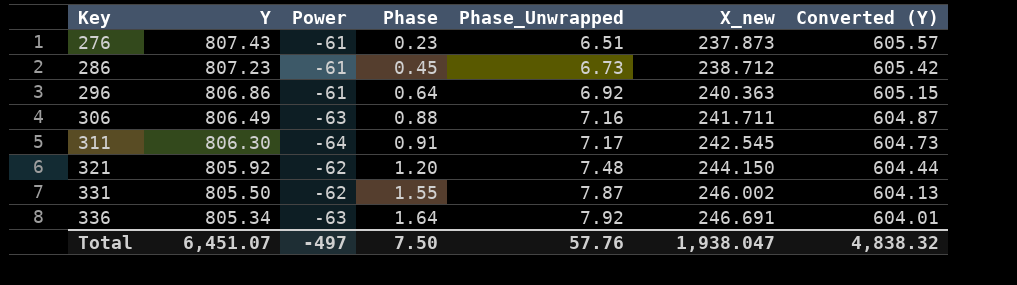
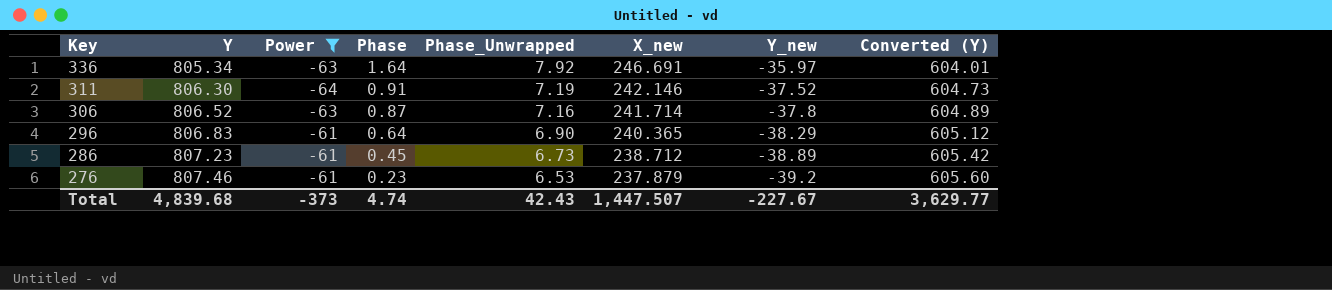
filter: none -> Power != -62
row order: Key ascending -> Key descending
column Y_new | position: none -> 7
311 | Phase_Unwrapped: 7.17 -> 7.19
311 | X_new: 242.545 -> 242.146
306 | Y: 806.49 -> 806.52
306 | Phase: 0.88 -> 0.87
306 | X_new: 241.711 -> 241.714
306 | Converted (Y): 604.87 -> 604.89
296 | Y: 806.86 -> 806.83
296 | Phase_Unwrapped: 6.92 -> 6.90
296 | X_new: 240.363 -> 240.365
296 | Converted (Y): 605.15 -> 605.12
276 | Y: 807.43 -> 807.46
276 | Phase_Unwrapped: 6.51 -> 6.53
276 | X_new: 237.873 -> 237.879
276 | Converted (Y): 605.57 -> 605.60
Total | Y: 6,451.07 -> 4,839.68
Total | Power: -497 -> -373
Total | Phase: 7.50 -> 4.74
Total | Phase_Unwrapped: 57.76 -> 42.43
Total | X_new: 1,938.047 -> 1,447.507
Total | Converted (Y): 4,838.32 -> 3,629.77

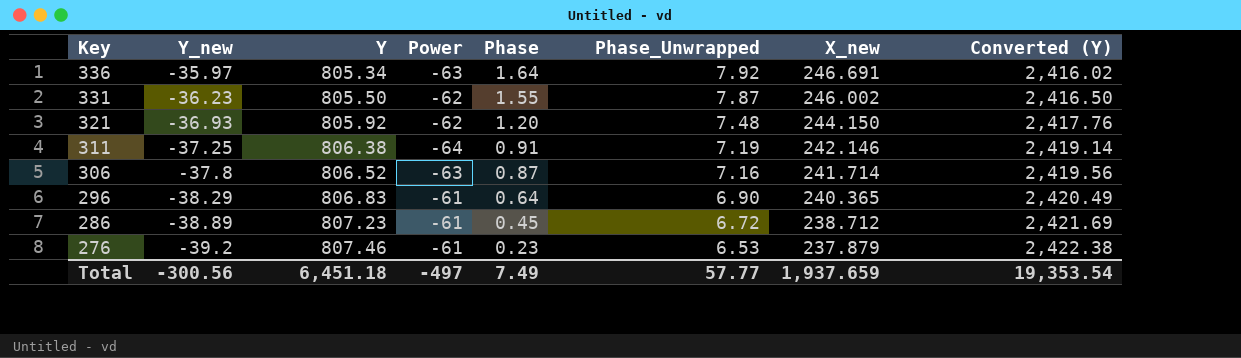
filter: Power != -62 -> none
column Y_new | position: 7 -> 2
column Converted (Y) | formula: [Y] * 0.75 -> [Y] * 3
311 | Y_new: -37.52 -> -37.25
311 | Y: 806.30 -> 806.38
286 | Phase_Unwrapped: 6.73 -> 6.72
Total | Y_new: -227.67 -> -300.56
Total | Y: 4,839.68 -> 6,451.18
Total | Power: -373 -> -497
Total | Phase: 4.74 -> 7.49
Total | Phase_Unwrapped: 42.43 -> 57.77
Total | X_new: 1,447.507 -> 1,937.659
Total | Converted (Y): 3,629.77 -> 19,353.54

